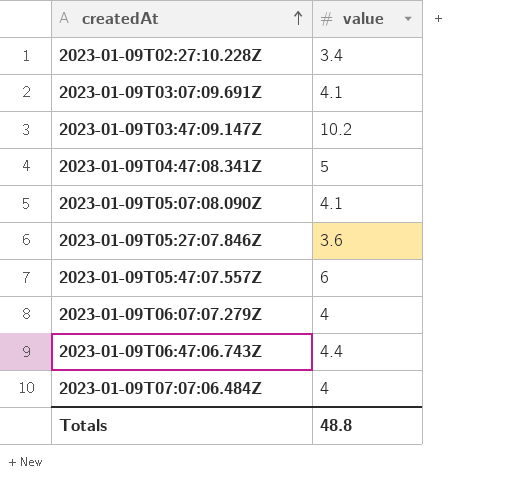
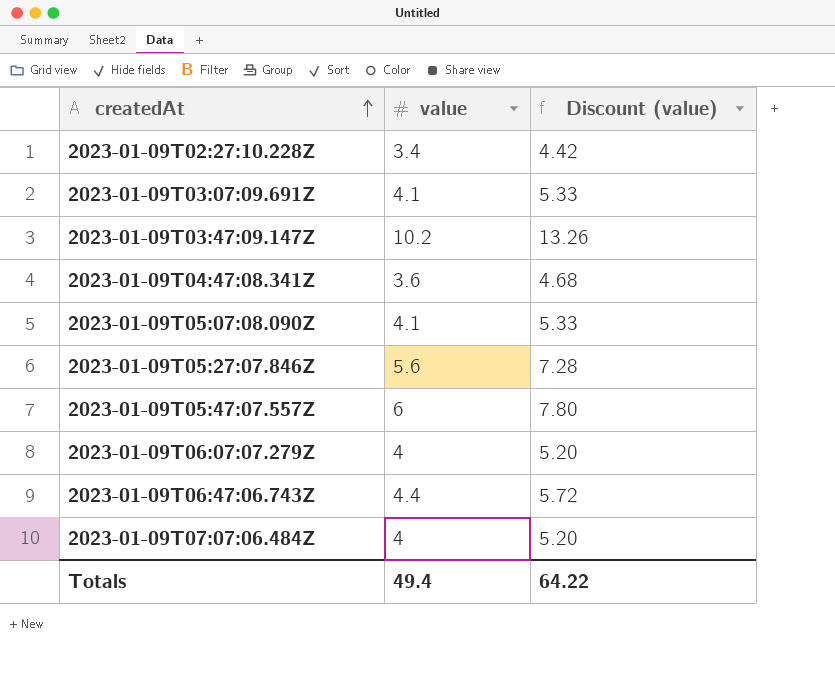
column Discount (value) | formula: none -> [value] * 1.3
2023-01-09T04:47:08.341Z | value: 5 -> 3.6
2023-01-09T05:27:07.846Z | value: 3.6 -> 5.6
Totals | value: 48.8 -> 49.4

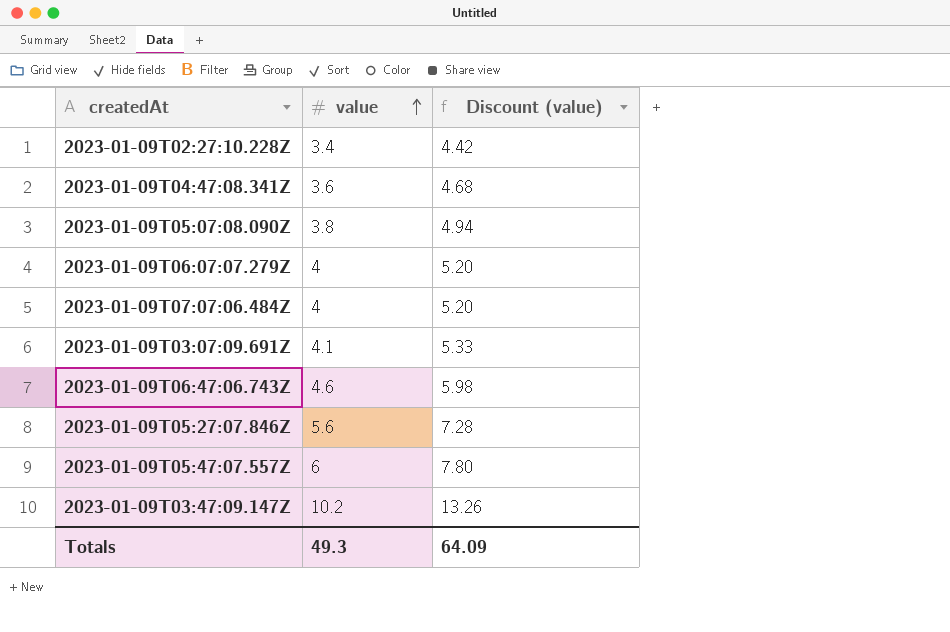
row order: createdAt ascending -> value ascending
2023-01-09T05:07:08.090Z | value: 4.1 -> 3.8
2023-01-09T05:07:08.090Z | Discount (value): 5.33 -> 4.94
2023-01-09T06:47:06.743Z | value: 4.4 -> 4.6
2023-01-09T06:47:06.743Z | Discount (value): 5.72 -> 5.98
Totals | value: 49.4 -> 49.3
Totals | Discount (value): 64.22 -> 64.09

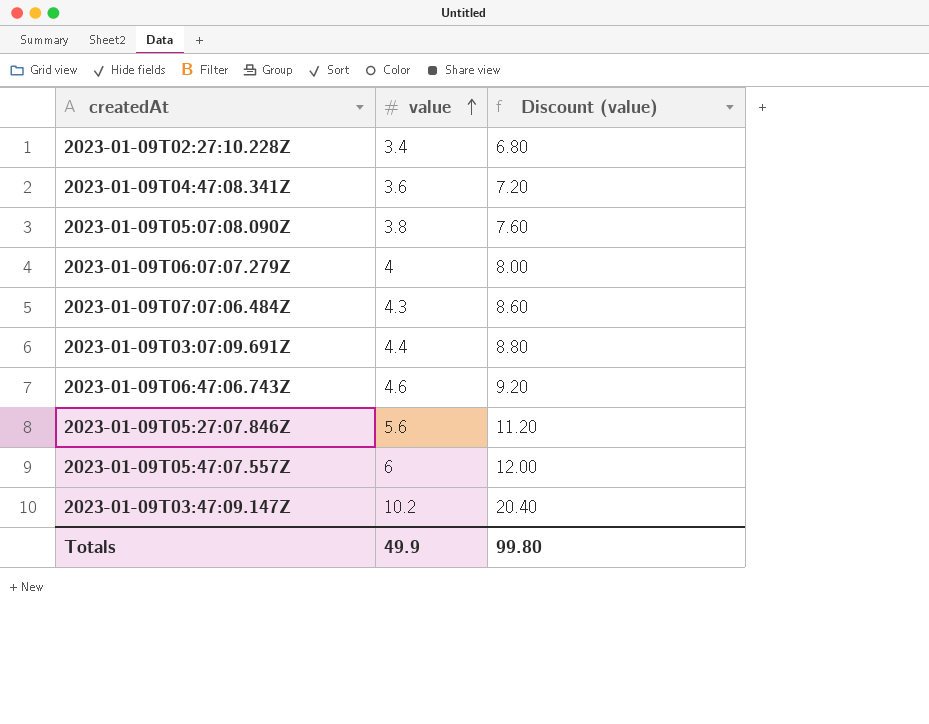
column Discount (value) | formula: [value] * 1.3 -> [value] * 2
2023-01-09T07:07:06.484Z | value: 4 -> 4.3
2023-01-09T03:07:09.691Z | value: 4.1 -> 4.4
Totals | value: 49.3 -> 49.9
Totals | Discount (value): 64.09 -> 99.80

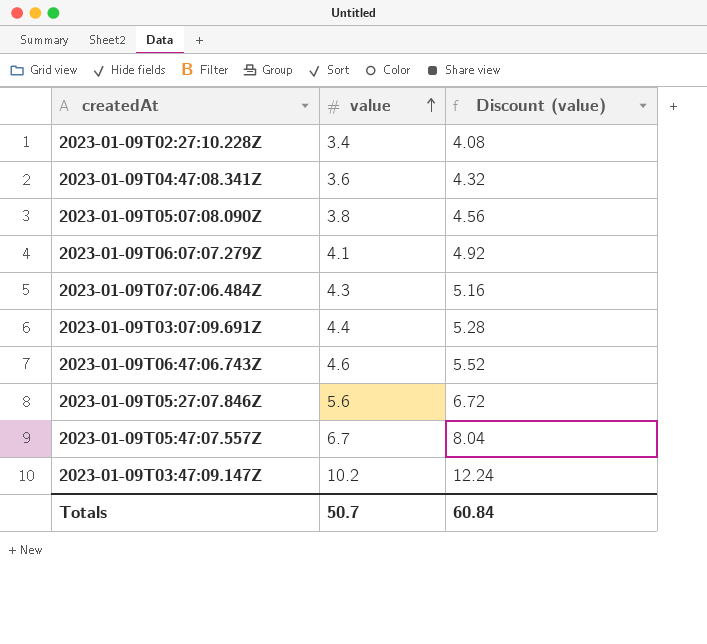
column Discount (value) | formula: [value] * 2 -> [value] * 1.2
2023-01-09T06:07:07.279Z | value: 4 -> 4.1
2023-01-09T05:47:07.557Z | value: 6 -> 6.7
Totals | value: 49.9 -> 50.7
Totals | Discount (value): 99.80 -> 60.84

